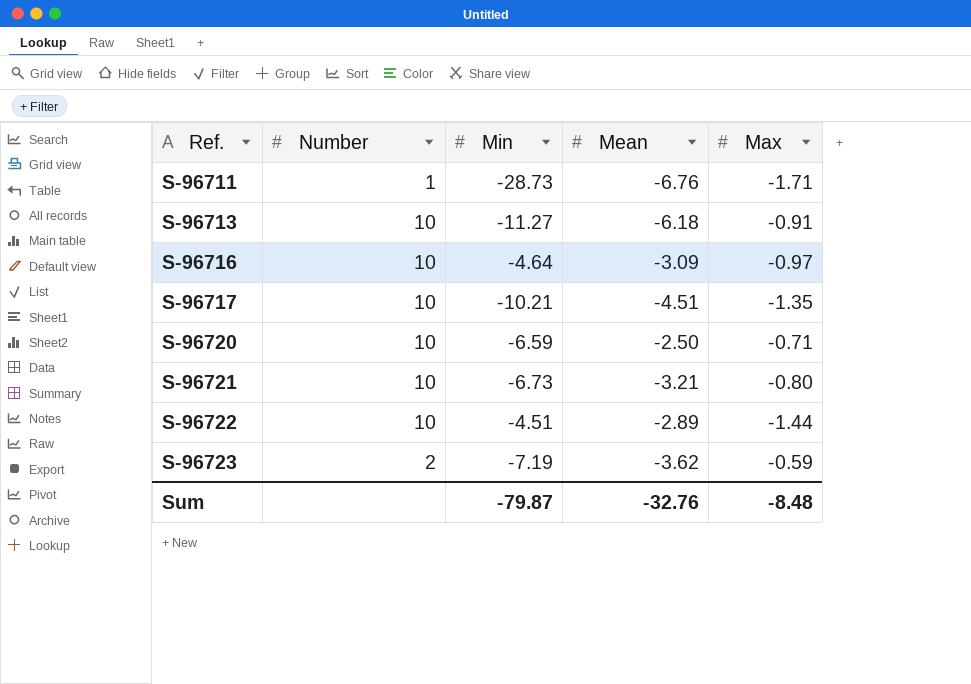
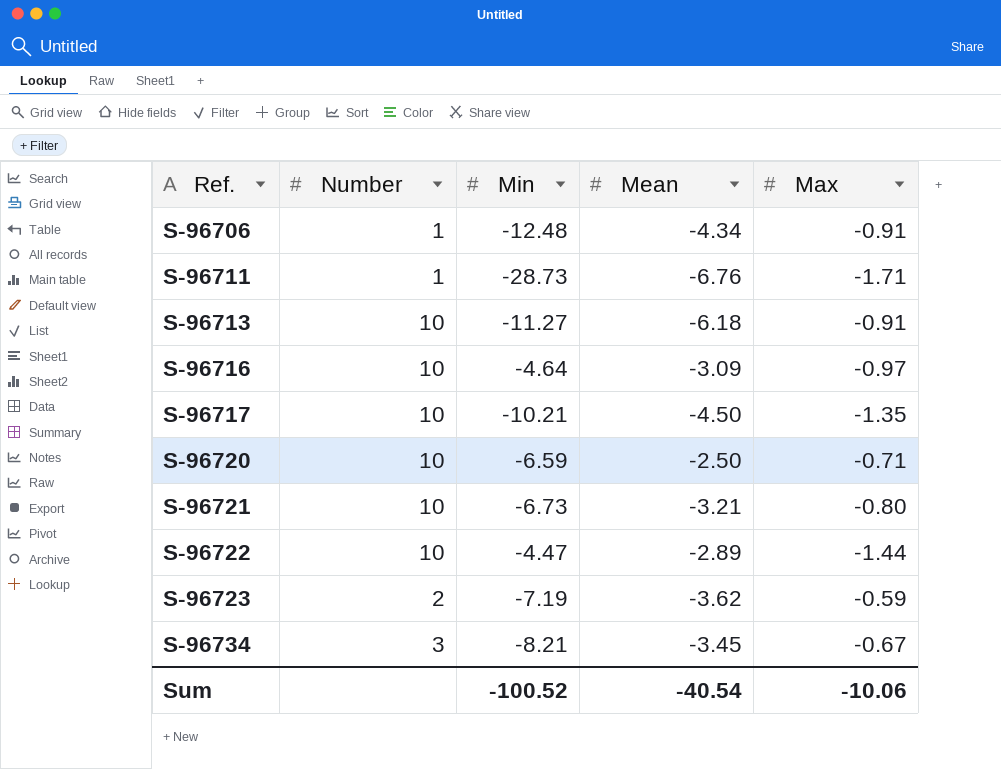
row S-96706: none -> 1 | -12.48 | -4.34 | -0.91
S-96717 | Mean: -4.51 -> -4.50
S-96722 | Min: -4.51 -> -4.47
row S-96734: none -> 3 | -8.21 | -3.45 | -0.67
Sum | Min: -79.87 -> -100.52
Sum | Mean: -32.76 -> -40.54
Sum | Max: -8.48 -> -10.06

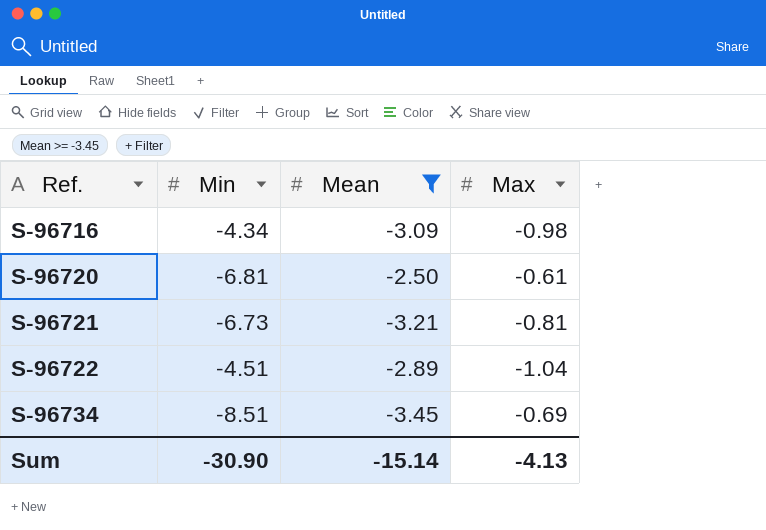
filter: none -> Mean >= -3.45
column Number | position: 2 -> none
S-96716 | Min: -4.64 -> -4.34
S-96716 | Max: -0.97 -> -0.98
S-96720 | Min: -6.59 -> -6.81
S-96720 | Max: -0.71 -> -0.61
S-96721 | Max: -0.80 -> -0.81
S-96722 | Min: -4.47 -> -4.51
S-96722 | Max: -1.44 -> -1.04
S-96734 | Min: -8.21 -> -8.51
S-96734 | Max: -0.67 -> -0.69
Sum | Min: -100.52 -> -30.90
Sum | Mean: -40.54 -> -15.14
Sum | Max: -10.06 -> -4.13

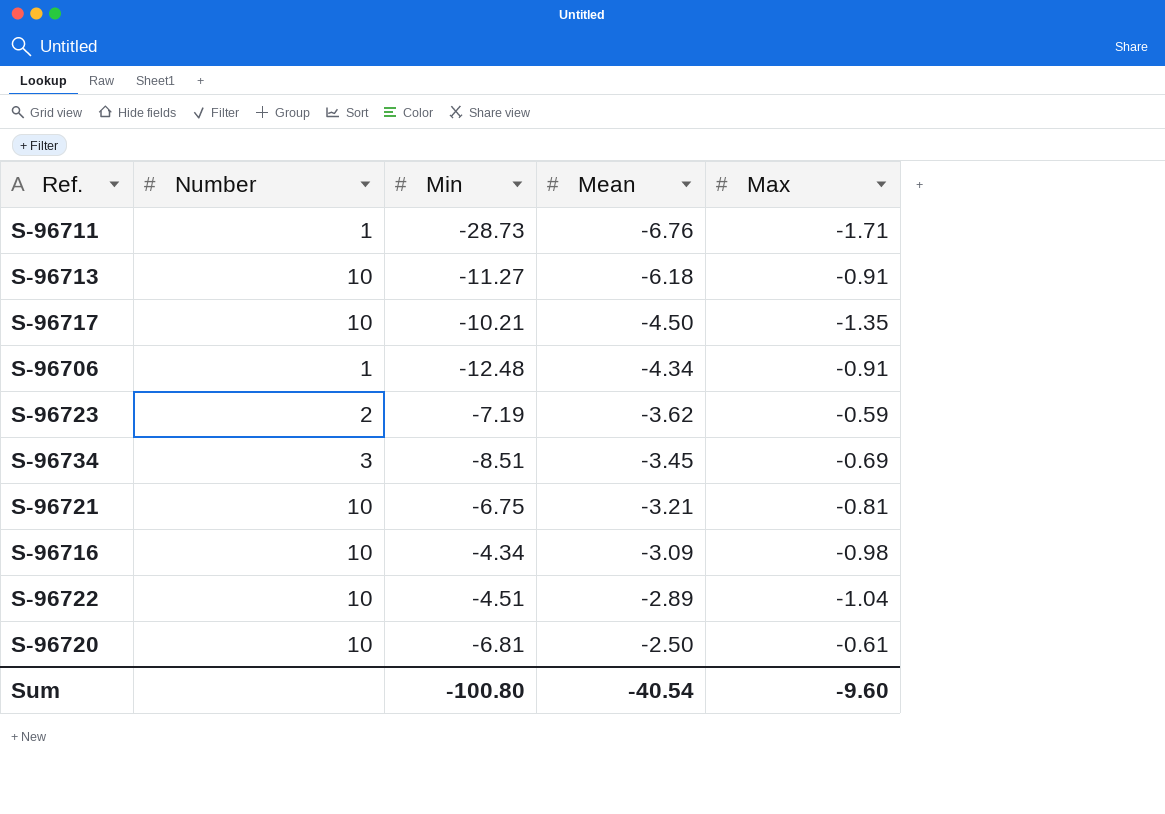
filter: Mean >= -3.45 -> none
row order: Ref. ascending -> Mean ascending
column Number | position: none -> 2
S-96721 | Min: -6.73 -> -6.75
Sum | Min: -30.90 -> -100.80
Sum | Mean: -15.14 -> -40.54
Sum | Max: -4.13 -> -9.60

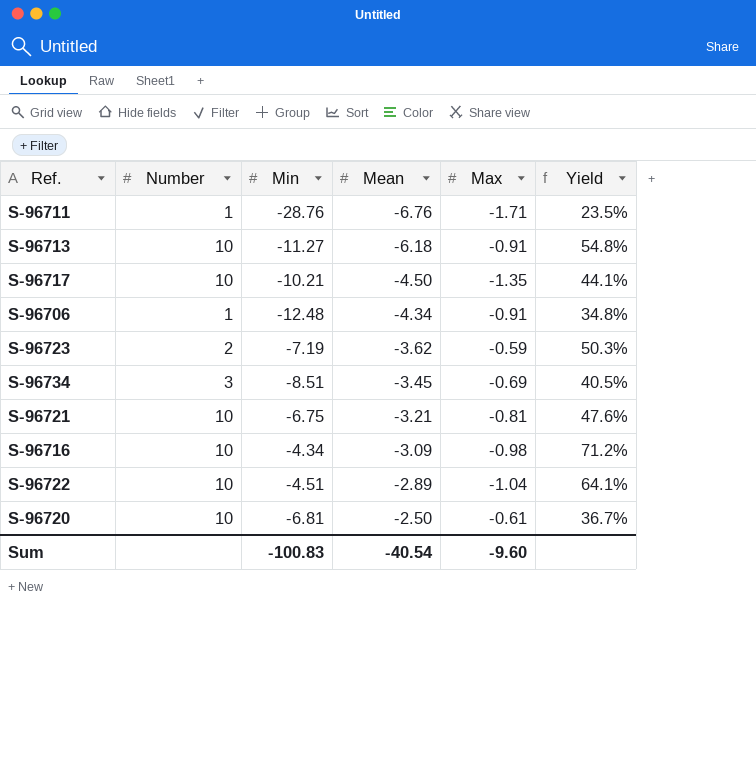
column Yield | formula: none -> [Mean] / [Min]
S-96711 | Min: -28.73 -> -28.76
Sum | Min: -100.80 -> -100.83

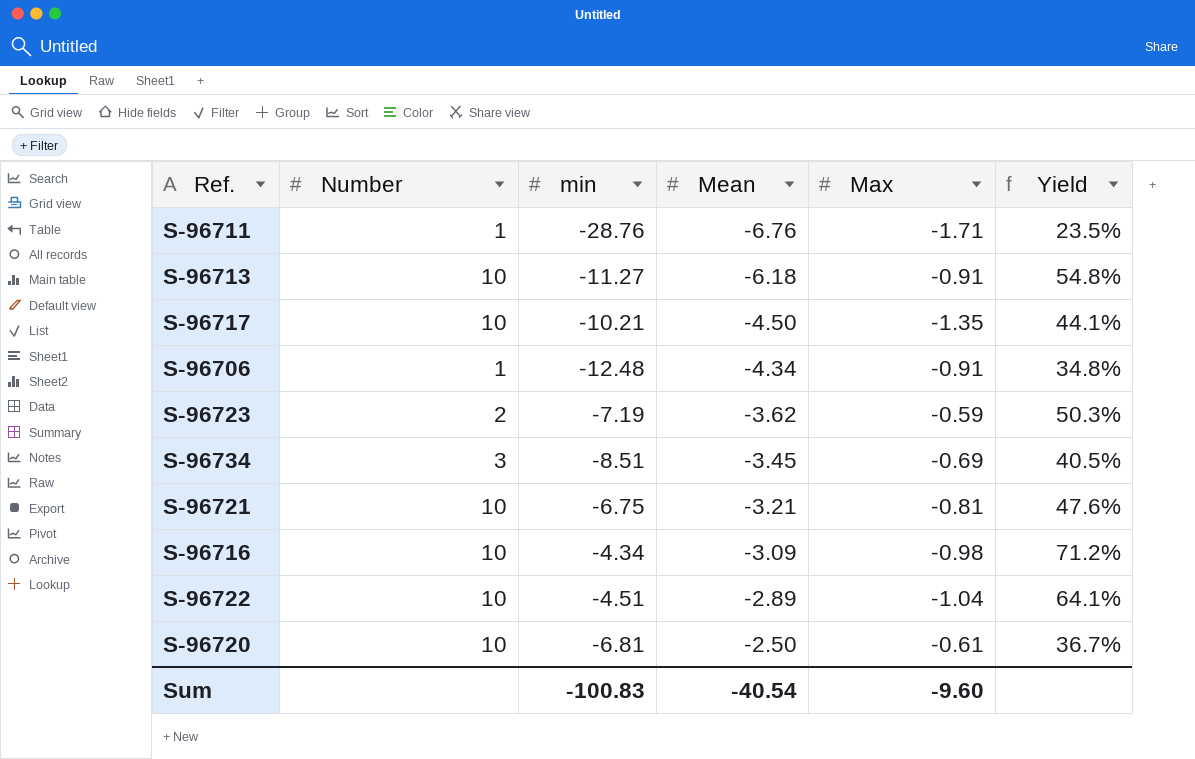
column name: Min -> min

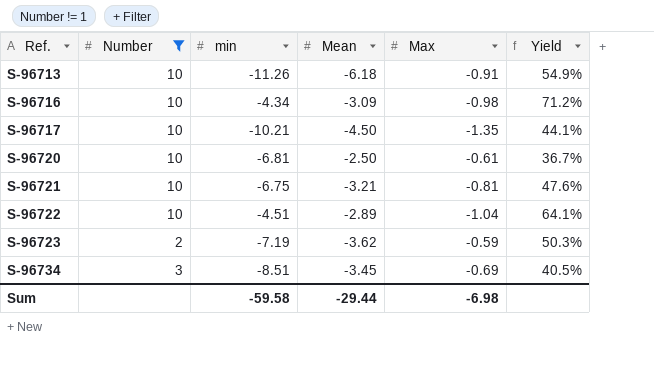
filter: none -> Number != 1
row order: Mean ascending -> Ref. ascending
S-96713 | min: -11.27 -> -11.26
S-96713 | Yield: 54.8% -> 54.9%
Sum | min: -100.83 -> -59.58
Sum | Mean: -40.54 -> -29.44
Sum | Max: -9.60 -> -6.98

